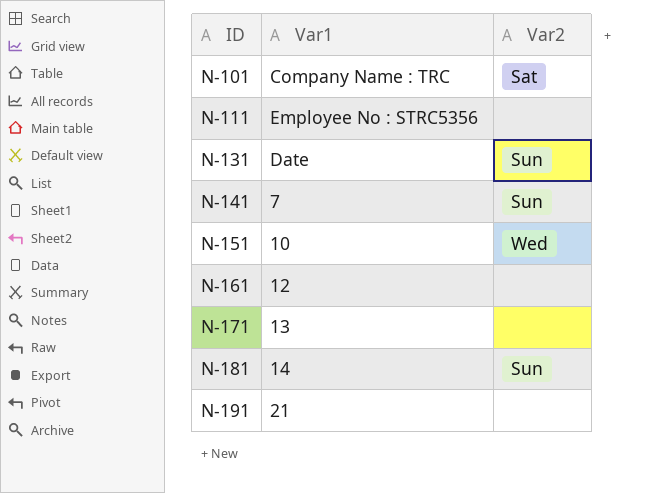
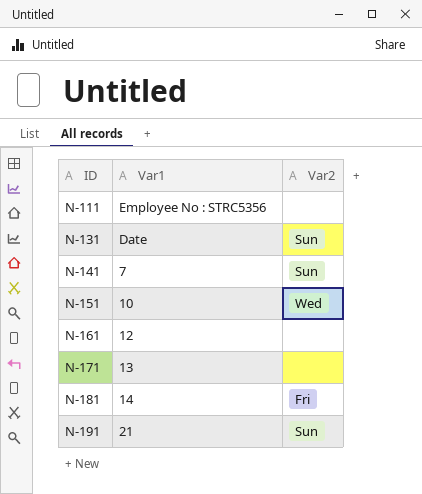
row N-101: Company Name : TRC | Sat -> none
N-181 | Var2: Sun -> Fri
N-191 | Var2: none -> Sun

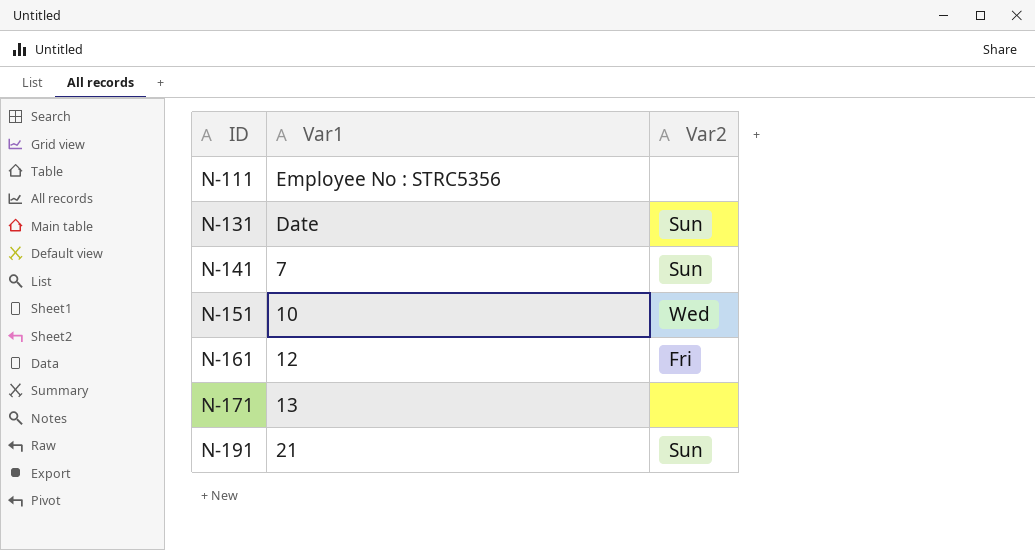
row N-181: 14 | Fri -> none
N-161 | Var2: none -> Fri

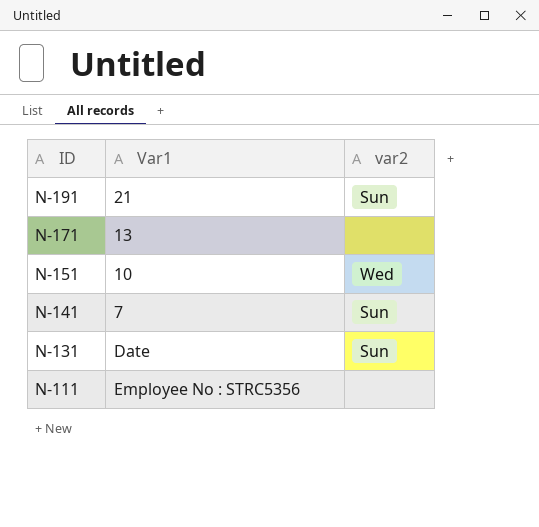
row order: ID ascending -> ID descending
column name: Var2 -> var2
row N-161: 12 | Fri -> none

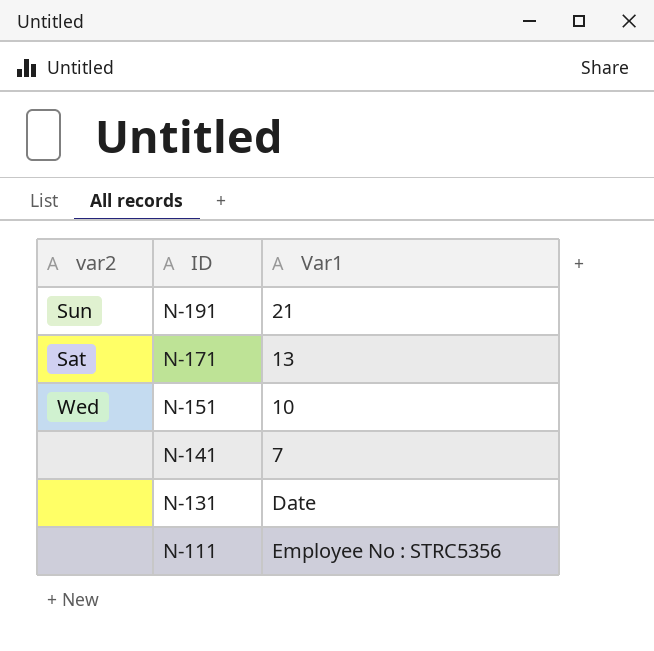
column var2 | position: 3 -> 1
N-171 | var2: none -> Sat
N-141 | var2: Sun -> none
N-131 | var2: Sun -> none

